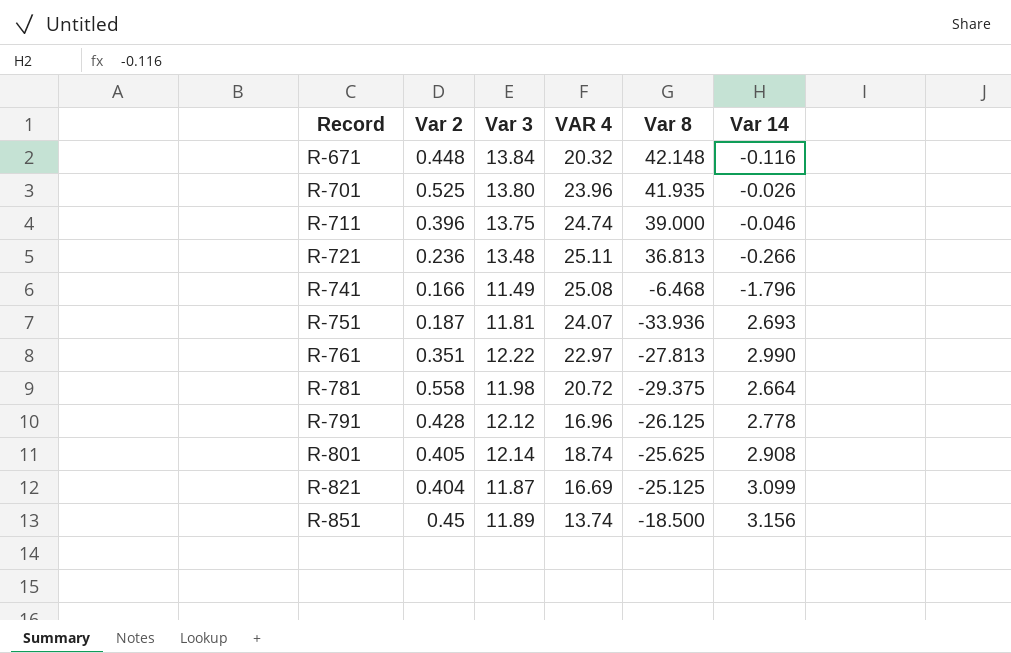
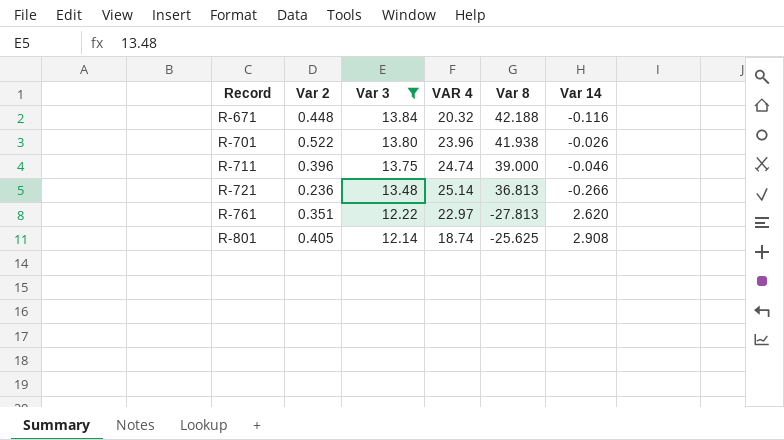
filter: none -> Var 3 >= 12.14
R-671 | Var 8: 42.148 -> 42.188
R-701 | Var 2: 0.525 -> 0.522
R-701 | Var 8: 41.935 -> 41.938
R-721 | VAR 4: 25.11 -> 25.14
R-761 | Var 14: 2.990 -> 2.620

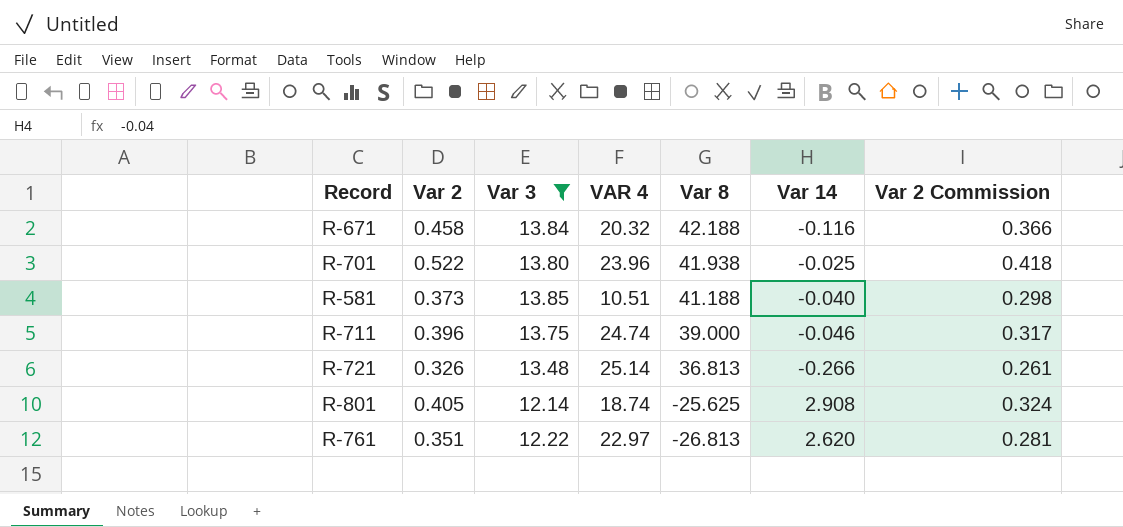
row order: Record ascending -> Var 8 descending
column Var 2 Commission | formula: none -> [Var 2] * 0.8
R-671 | Var 2: 0.448 -> 0.458
R-701 | Var 14: -0.026 -> -0.025
row R-581: none -> 0.373 | 13.85 | 10.51 | 41.188 | -0.040 | 0.298
R-721 | Var 2: 0.236 -> 0.326
R-761 | Var 8: -27.813 -> -26.813

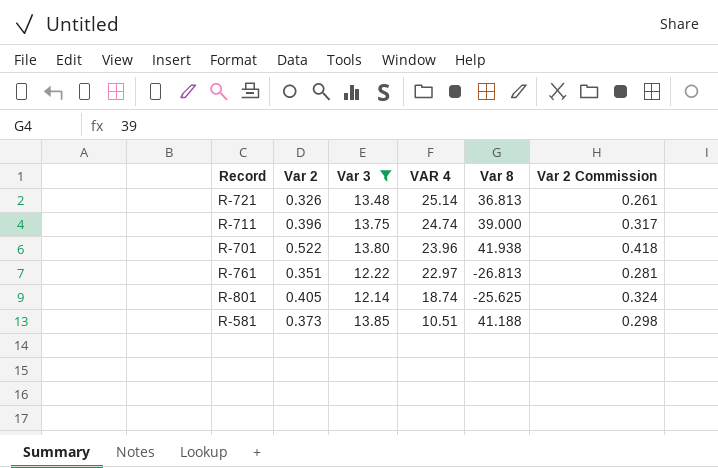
row order: Var 8 descending -> VAR 4 descending
column Var 14 | position: 6 -> none
row R-671: 0.458 | 13.84 | 20.32 | 42.188 | -0.116 | 0.366 -> none

